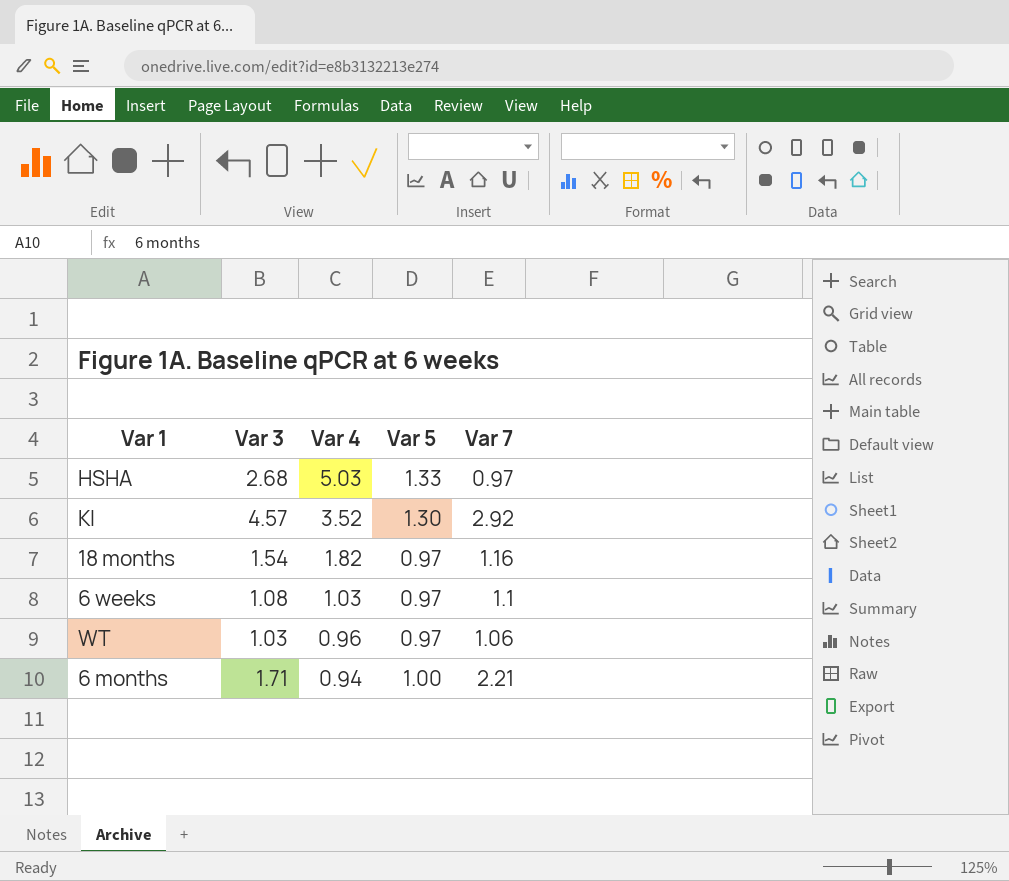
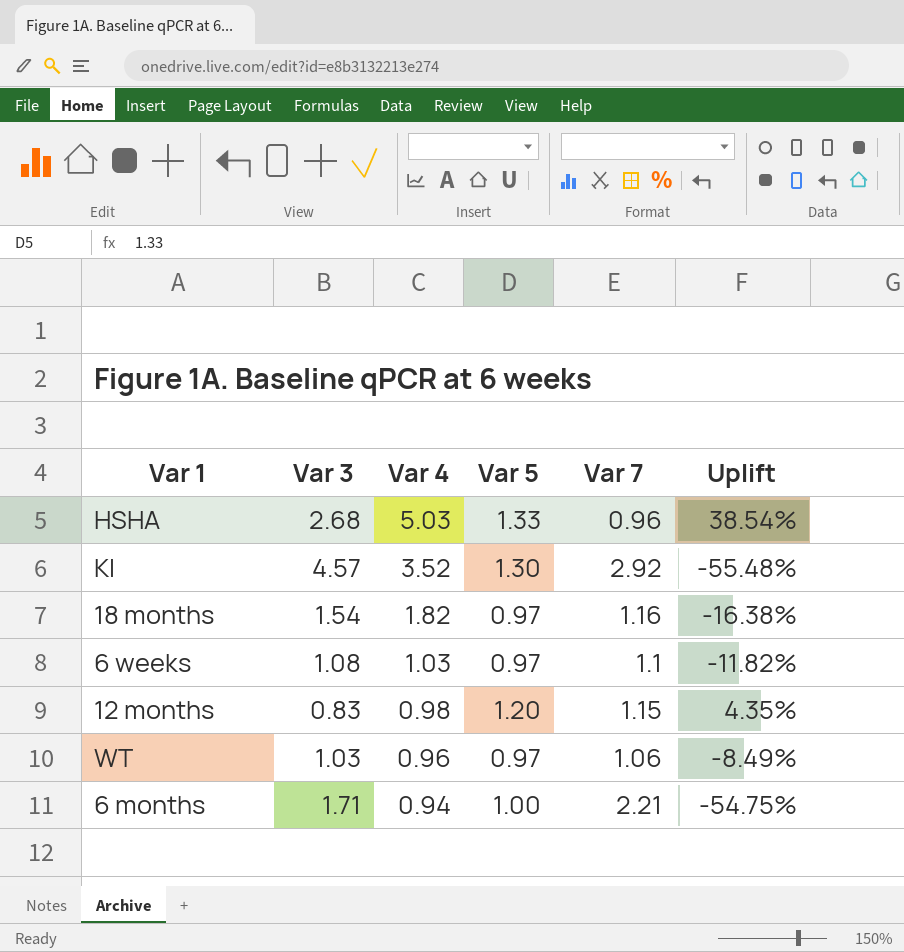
column Uplift | formula: none -> ([Var 5] - [Var 7]) / [Var 7]
HSHA | Var 7: 0.97 -> 0.96
row 12 months: none -> 0.83 | 0.98 | 1.20 | 1.15 | 4.35%

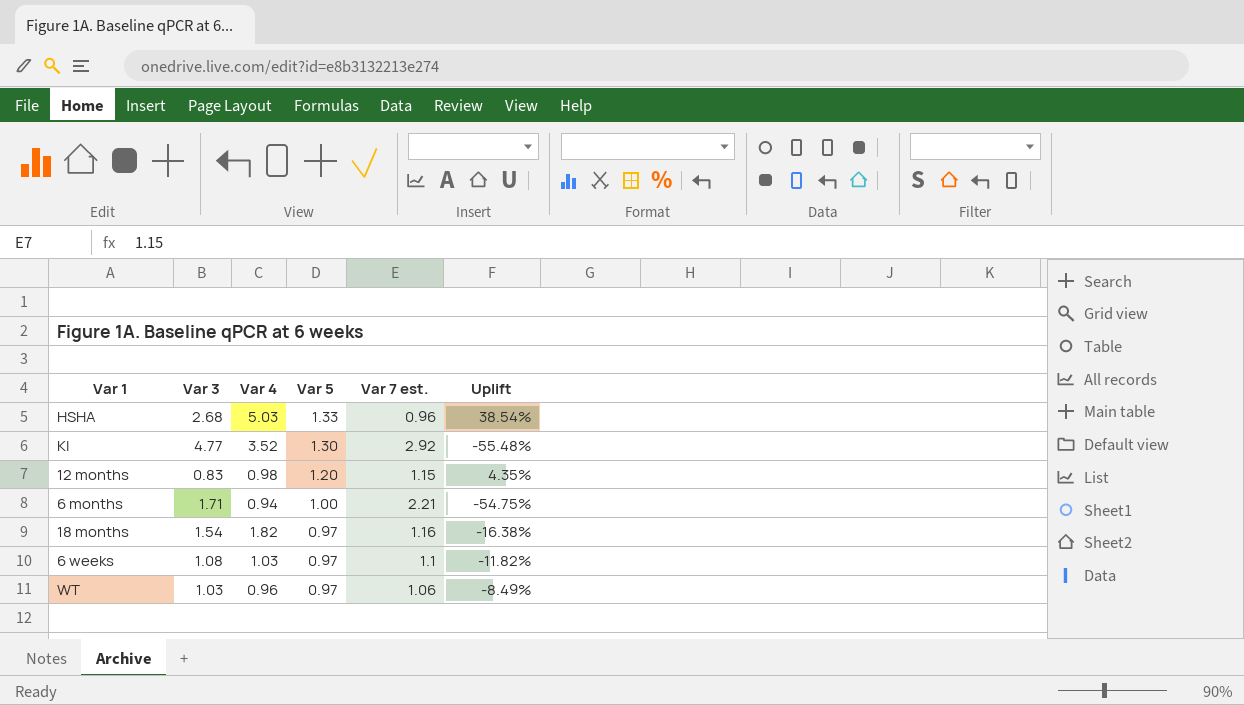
row order: Var 4 descending -> Var 5 descending
column name: Var 7 -> Var 7 est.
KI | Var 3: 4.57 -> 4.77

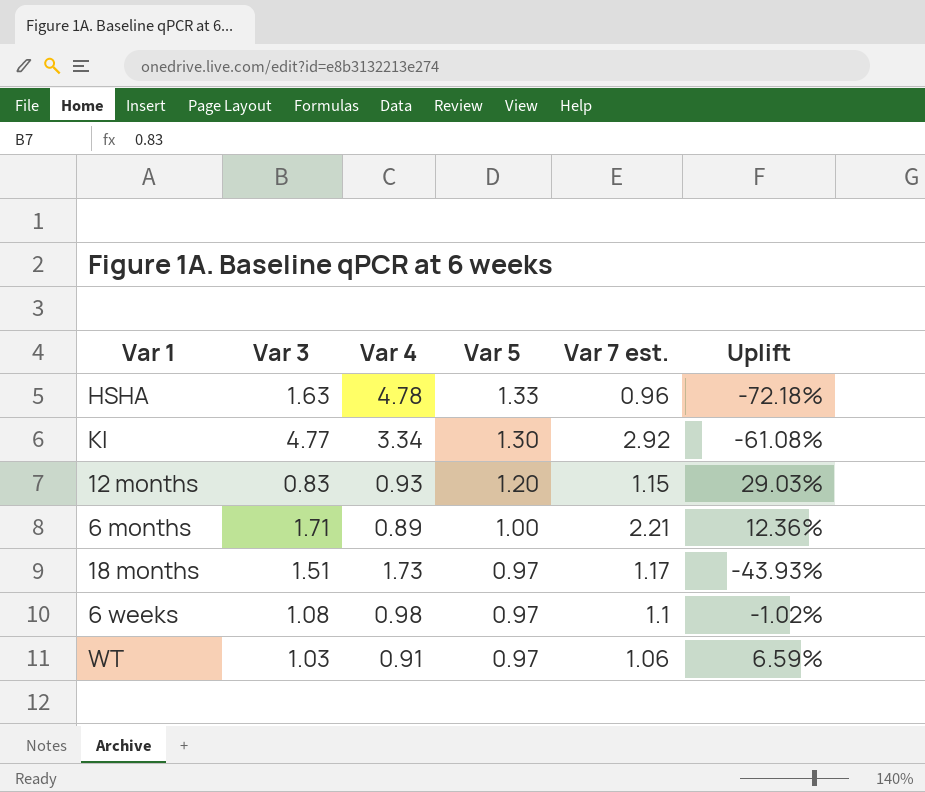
column Uplift | formula: ([Var 5] - [Var 7 est.]) / [Var 7 est.] -> ([Var 5] - [Var 4]) / [Var 4]
HSHA | Var 3: 2.68 -> 1.63
HSHA | Var 4: 5.03 -> 4.78
KI | Var 4: 3.52 -> 3.34
12 months | Var 4: 0.98 -> 0.93
6 months | Var 4: 0.94 -> 0.89
18 months | Var 3: 1.54 -> 1.51
18 months | Var 4: 1.82 -> 1.73
18 months | Var 7 est.: 1.16 -> 1.17
6 weeks | Var 4: 1.03 -> 0.98
WT | Var 4: 0.96 -> 0.91

